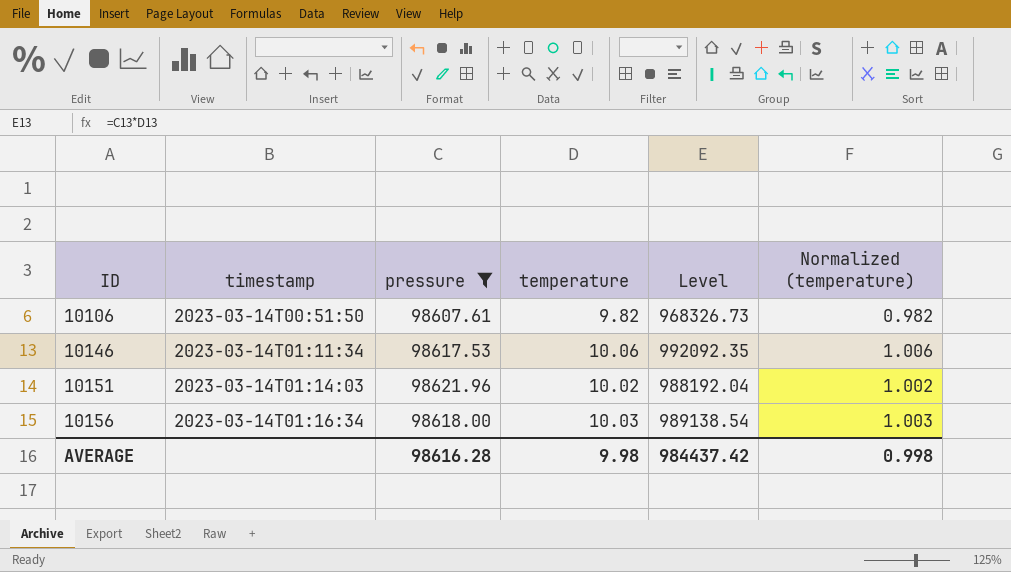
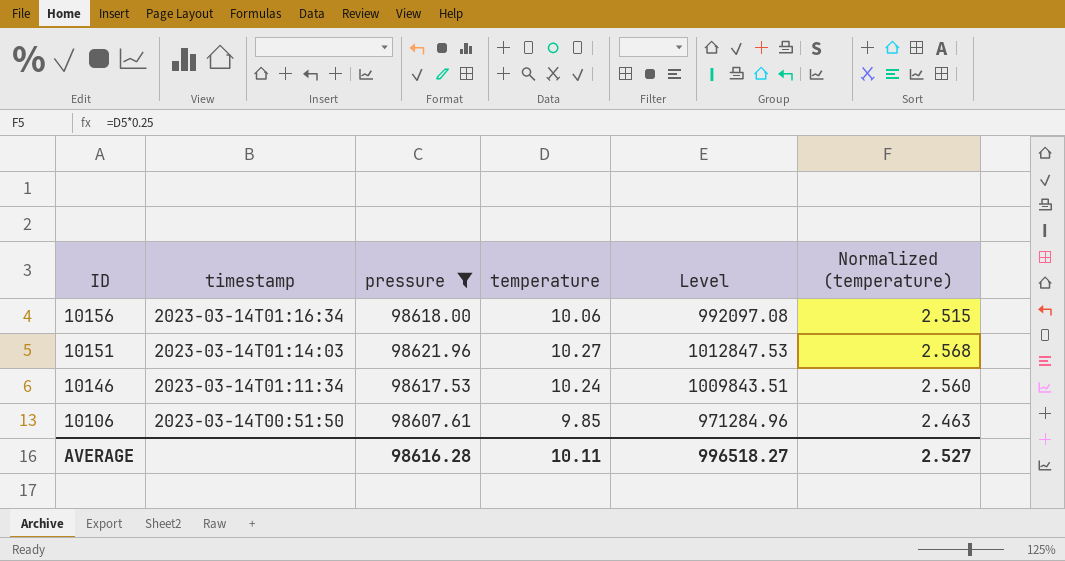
row order: ID ascending -> ID descending
column Normalized (temperature) | formula: [temperature] * 0.1 -> [temperature] * 0.25
10156 | temperature: 10.03 -> 10.06
10156 | Level: 989138.54 -> 992097.08
10151 | temperature: 10.02 -> 10.27
10151 | Level: 988192.04 -> 1012847.53
10146 | temperature: 10.06 -> 10.24
10146 | Level: 992092.35 -> 1009843.51
10106 | temperature: 9.82 -> 9.85
10106 | Level: 968326.73 -> 971284.96
AVERAGE | temperature: 9.98 -> 10.11
AVERAGE | Level: 984437.42 -> 996518.27
AVERAGE | Normalized (temperature): 0.998 -> 2.527

